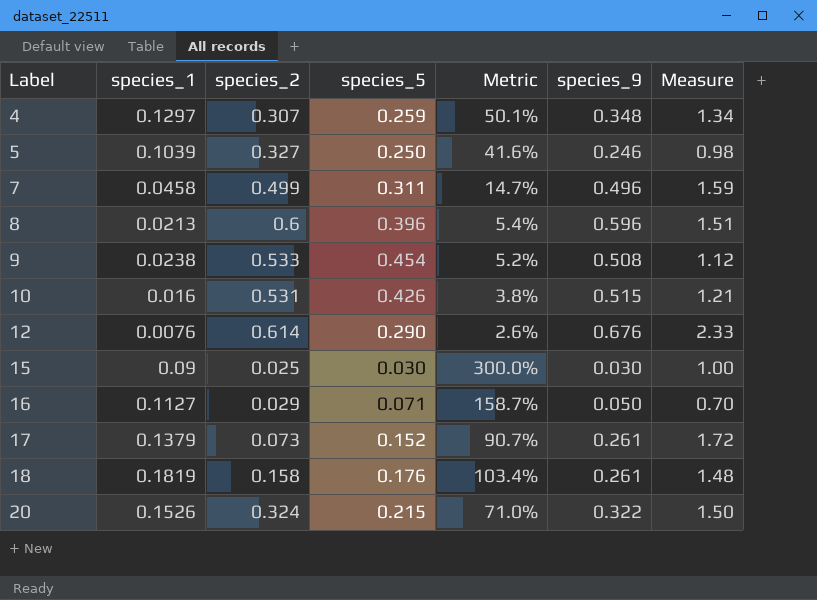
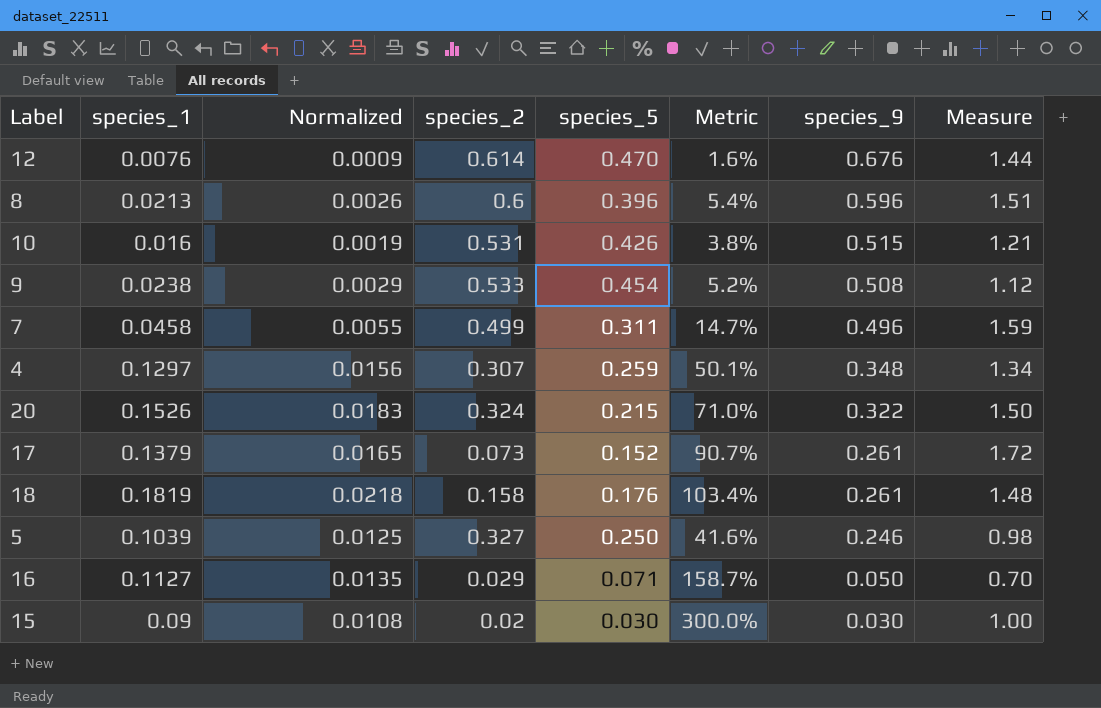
row order: Label ascending -> species_9 descending
column Normalized | formula: none -> [species_1] * 0.12
12 | species_5: 0.290 -> 0.470
12 | Metric: 2.6% -> 1.6%
12 | Measure: 2.33 -> 1.44
15 | species_2: 0.025 -> 0.02

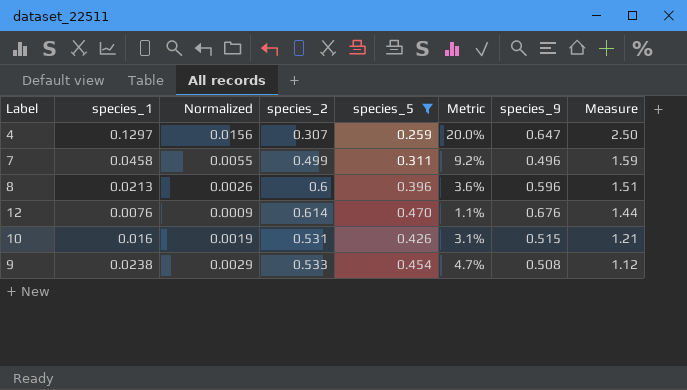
filter: none -> species_5 >= 0.259
row order: species_9 descending -> Measure descending
column Metric | formula: [species_1] / [species_5] -> [species_1] / [species_9]
4 | species_9: 0.348 -> 0.647
4 | Measure: 1.34 -> 2.50

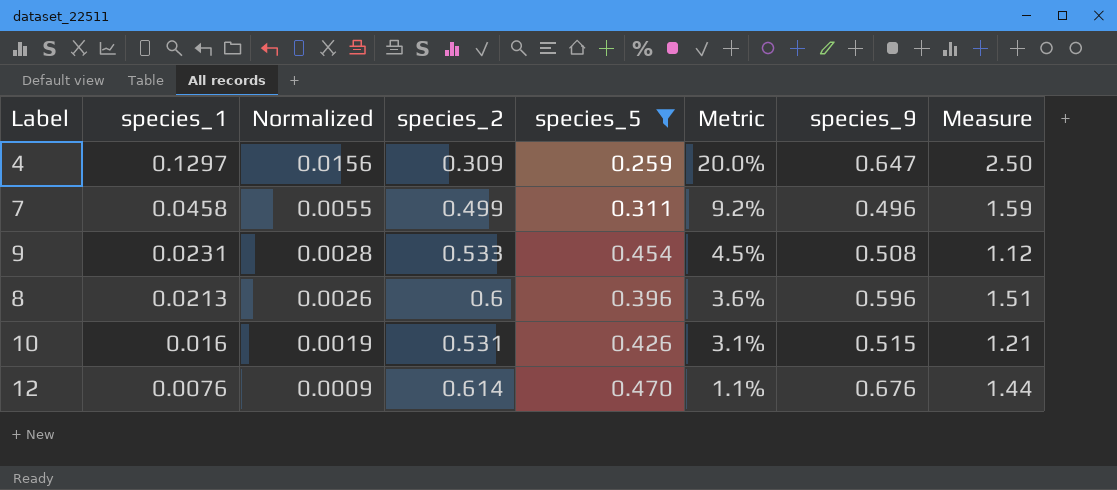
row order: Measure descending -> species_1 descending
4 | species_2: 0.307 -> 0.309
9 | species_1: 0.0238 -> 0.0231
9 | Normalized: 0.0029 -> 0.0028
9 | Metric: 4.7% -> 4.5%

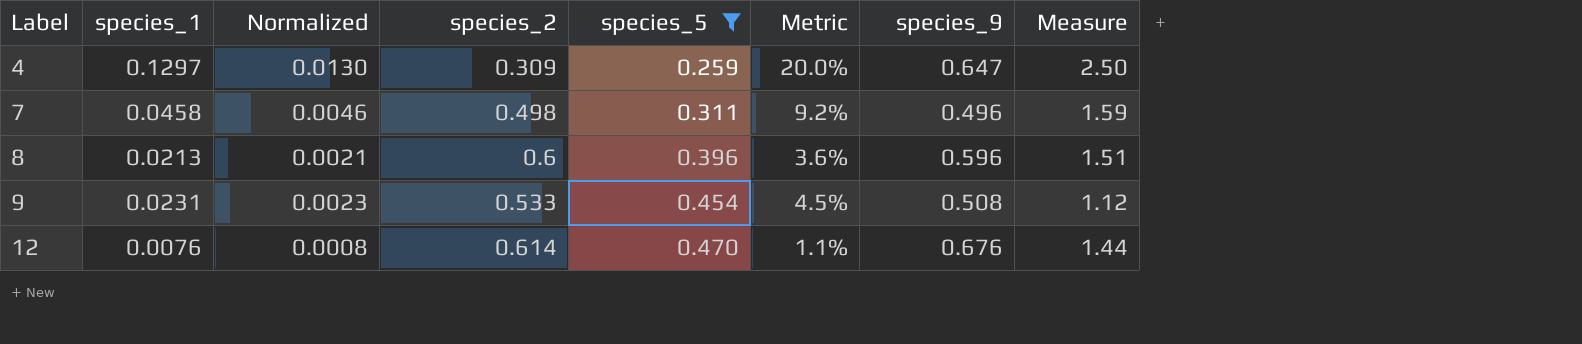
row order: species_1 descending -> Label ascending
column Normalized | formula: [species_1] * 0.12 -> [species_1] * 0.1
row 10: 0.016 | 0.0019 | 0.531 | 0.426 | 3.1% | 0.515 | 1.21 -> none
7 | species_2: 0.499 -> 0.498

